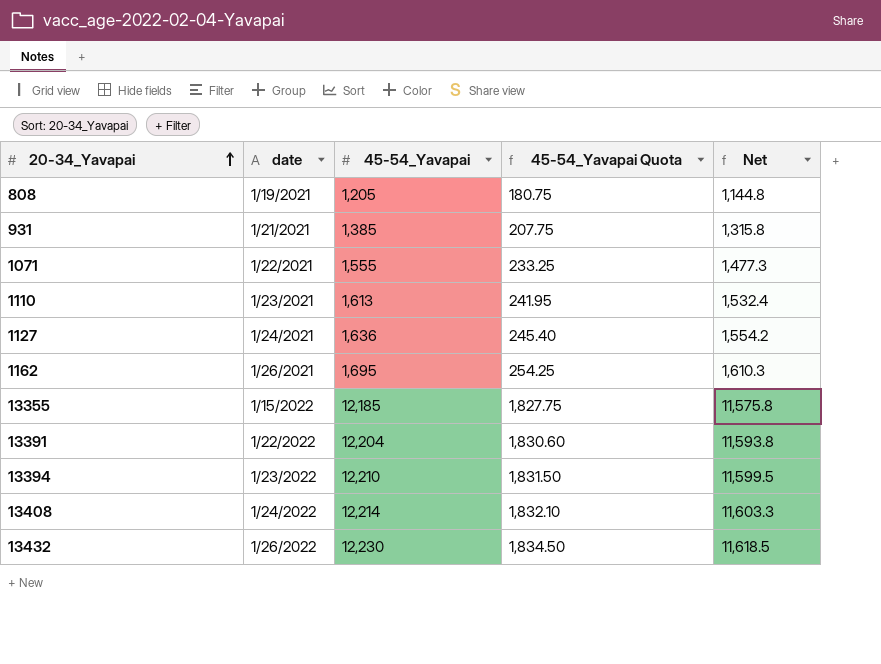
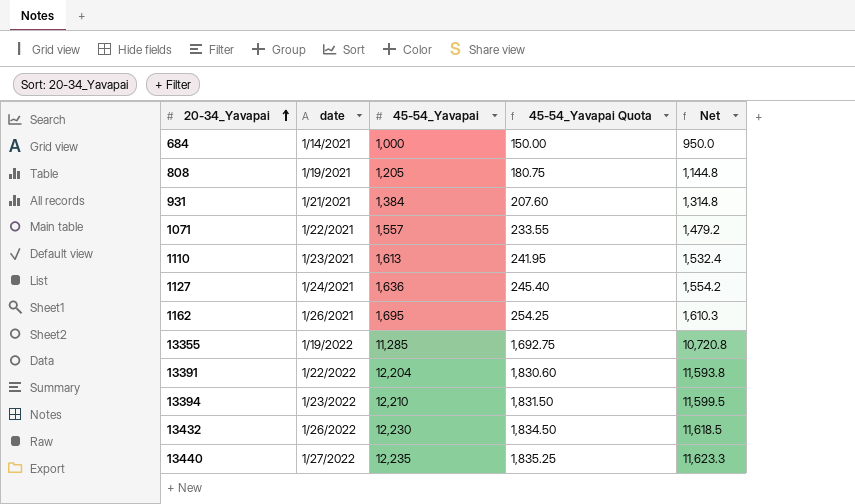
row 13408: 1/24/2022 | 12,214 | 1,832.10 | 11,603.3 -> none
row 684: none -> 1/14/2021 | 1,000 | 150.00 | 950.0
931 | 45-54_Yavapai: 1,385 -> 1,384
931 | 45-54_Yavapai Quota: 207.75 -> 207.60
931 | Net: 1,315.8 -> 1,314.8
1071 | 45-54_Yavapai: 1,555 -> 1,557
1071 | 45-54_Yavapai Quota: 233.25 -> 233.55
1071 | Net: 1,477.3 -> 1,479.2
13355 | date: 1/15/2022 -> 1/19/2022
13355 | 45-54_Yavapai: 12,185 -> 11,285
13355 | 45-54_Yavapai Quota: 1,827.75 -> 1,692.75
13355 | Net: 11,575.8 -> 10,720.8
row 13440: none -> 1/27/2022 | 12,235 | 1,835.25 | 11,623.3

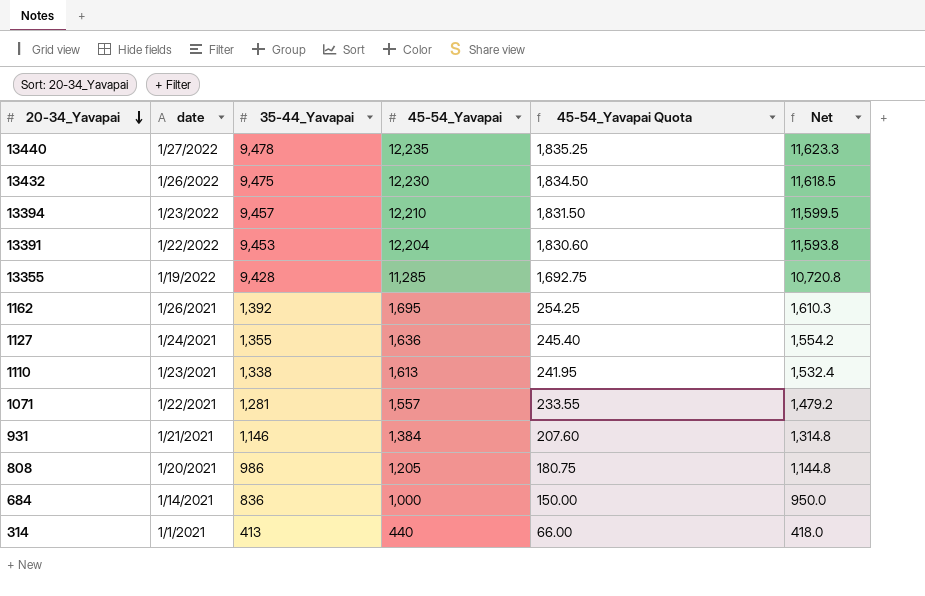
row order: 20-34_Yavapai ascending -> 20-34_Yavapai descending
column 35-44_Yavapai | position: none -> 3
808 | date: 1/19/2021 -> 1/20/2021
row 314: none -> 1/1/2021 | 413 | 440 | 66.00 | 418.0

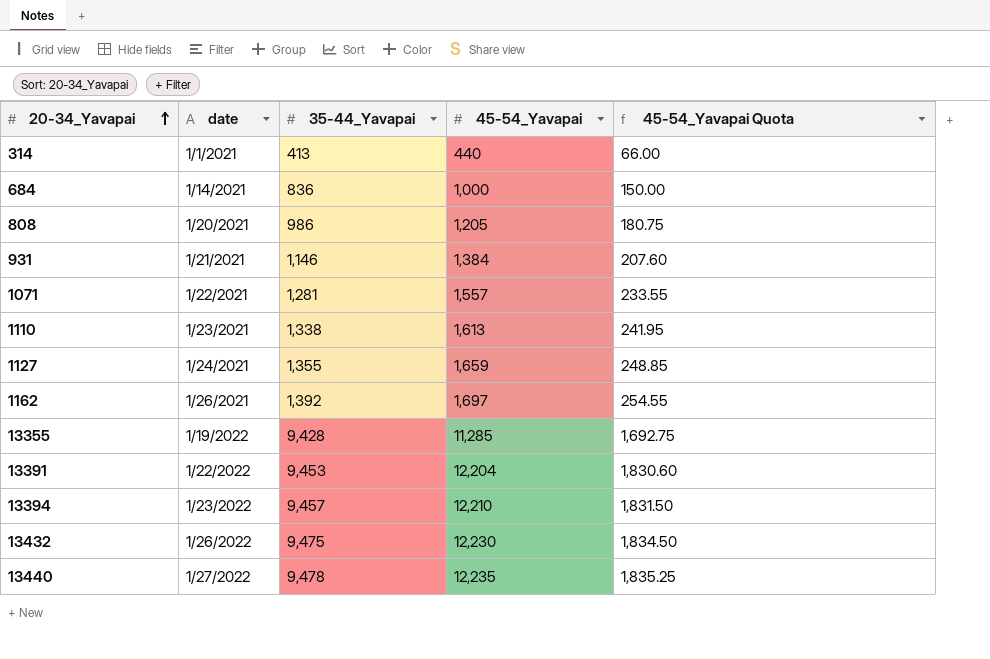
row order: 20-34_Yavapai descending -> 20-34_Yavapai ascending
column Net | formula: [45-54_Yavapai] * 0.95 -> none
1127 | 45-54_Yavapai: 1,636 -> 1,659
1127 | 45-54_Yavapai Quota: 245.40 -> 248.85
1162 | 45-54_Yavapai: 1,695 -> 1,697
1162 | 45-54_Yavapai Quota: 254.25 -> 254.55

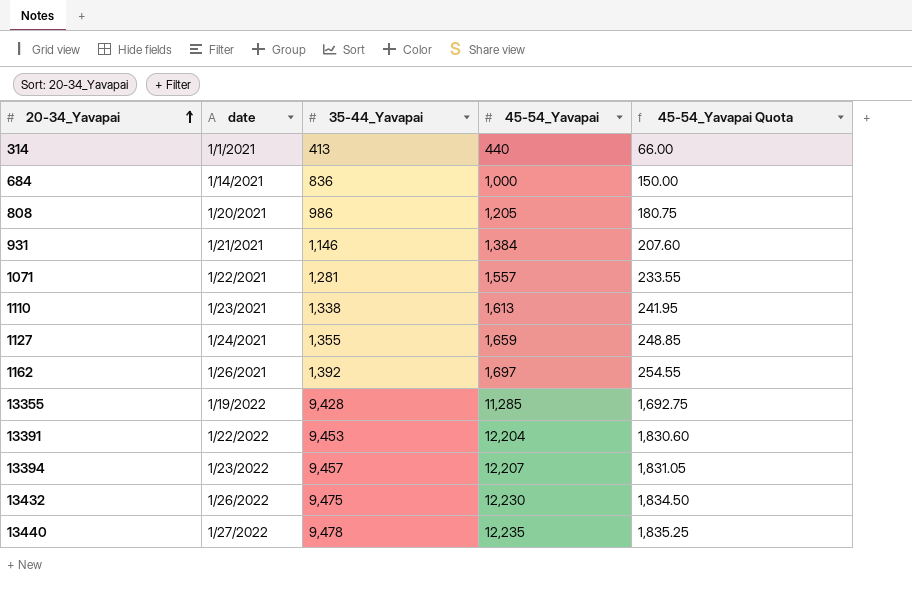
13394 | 45-54_Yavapai: 12,210 -> 12,207
13394 | 45-54_Yavapai Quota: 1,831.50 -> 1,831.05

